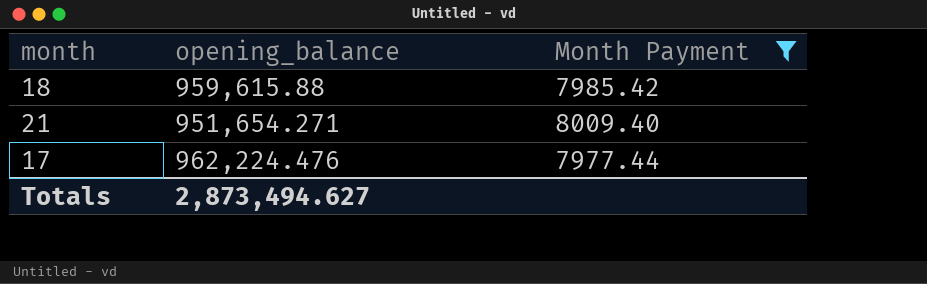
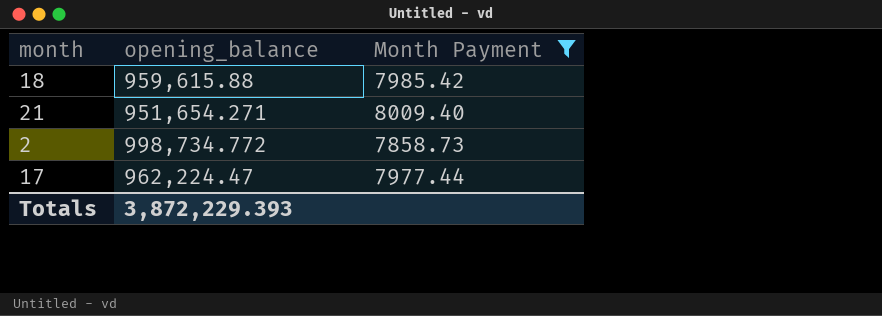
row 2: none -> 998,734.772 | 7858.73
17 | opening_balance: 962,224.476 -> 962,224.47
Totals | opening_balance: 2,873,494.627 -> 3,872,229.393

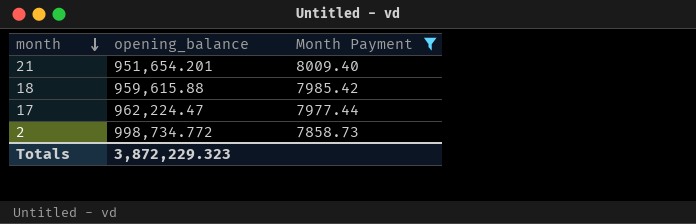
row order: none -> month descending
21 | opening_balance: 951,654.271 -> 951,654.201
Totals | opening_balance: 3,872,229.393 -> 3,872,229.323

